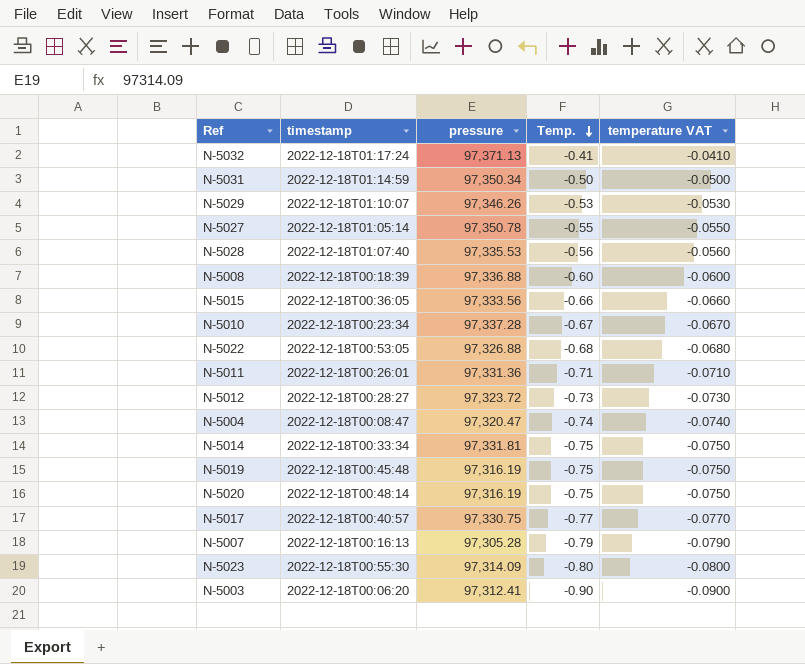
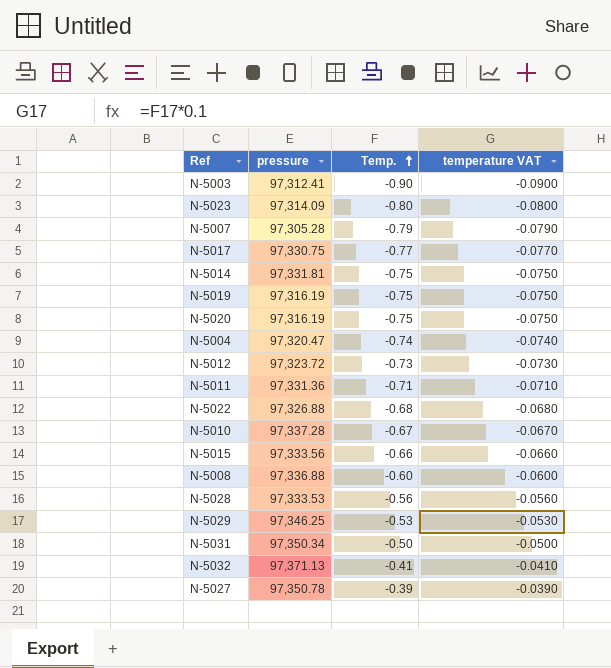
row order: Temp. descending -> Temp. ascending
column timestamp | position: 2 -> none
N-5028 | pressure: 97,335.53 -> 97,333.53
N-5029 | pressure: 97,346.26 -> 97,346.25
N-5027 | Temp.: -0.55 -> -0.39
N-5027 | temperature VAT: -0.0550 -> -0.0390

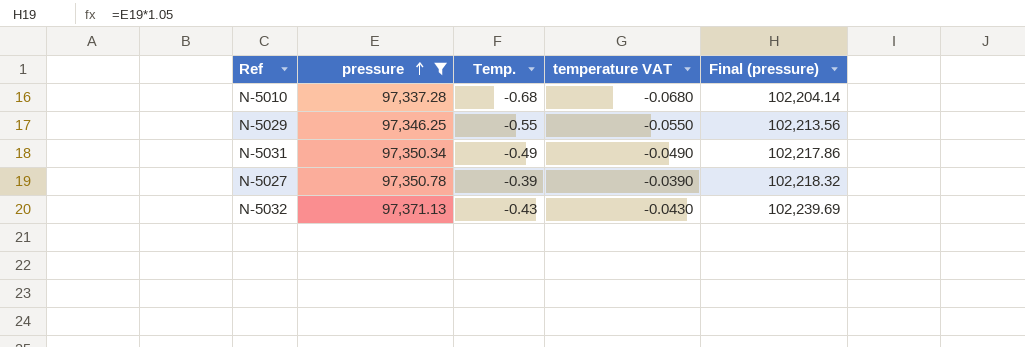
filter: none -> pressure >= 97,337.28
row order: Temp. ascending -> pressure ascending
column Final (pressure) | formula: none -> [pressure] * 1.05
N-5010 | Temp.: -0.67 -> -0.68
N-5010 | temperature VAT: -0.0670 -> -0.0680
N-5029 | Temp.: -0.53 -> -0.55
N-5029 | temperature VAT: -0.0530 -> -0.0550
N-5031 | Temp.: -0.50 -> -0.49
N-5031 | temperature VAT: -0.0500 -> -0.0490
N-5032 | Temp.: -0.41 -> -0.43
N-5032 | temperature VAT: -0.0410 -> -0.0430

